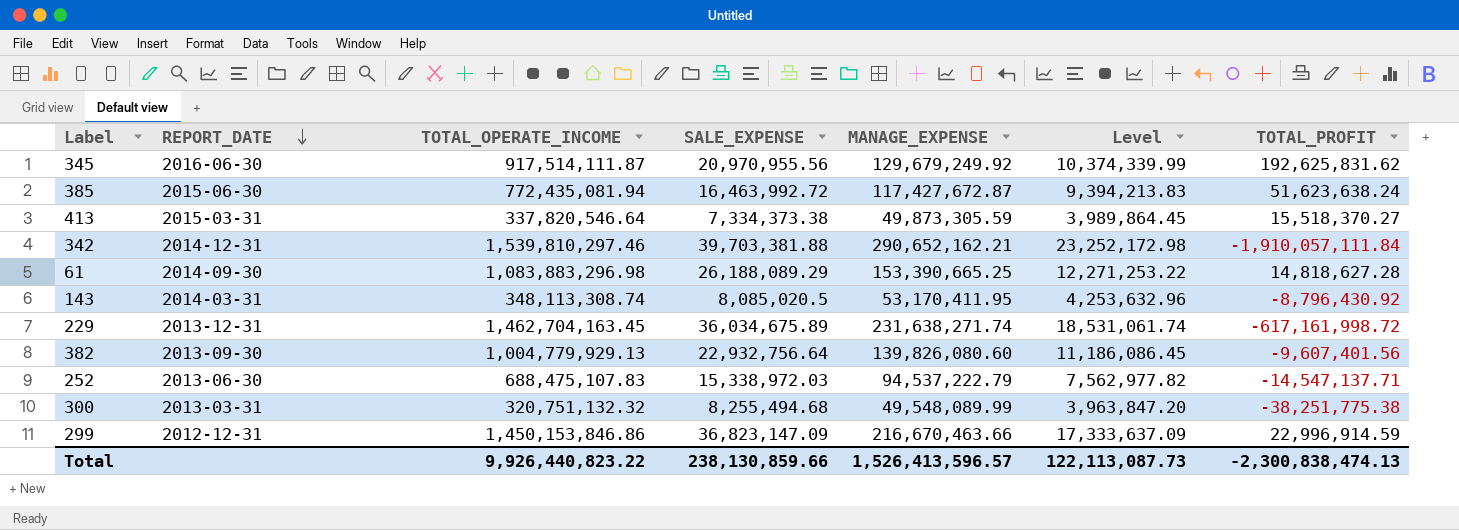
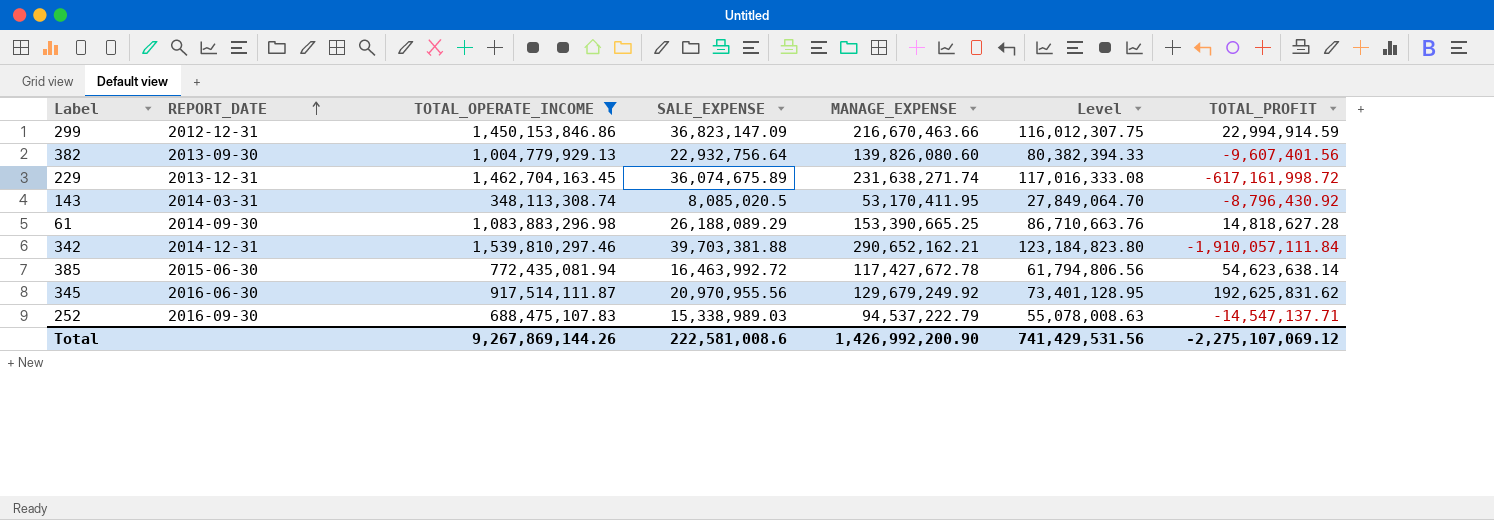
filter: none -> TOTAL_OPERATE_INCOME >= 348,113,308.74
row order: REPORT_DATE descending -> REPORT_DATE ascending
column Level | formula: [MANAGE_EXPENSE] * 0.08 -> [TOTAL_OPERATE_INCOME] * 0.08
299 | TOTAL_PROFIT: 22,996,914.59 -> 22,994,914.59
229 | SALE_EXPENSE: 36,034,675.89 -> 36,074,675.89
385 | MANAGE_EXPENSE: 117,427,672.87 -> 117,427,672.78
385 | TOTAL_PROFIT: 51,623,638.24 -> 54,623,638.14
252 | REPORT_DATE: 2013-06-30 -> 2016-09-30
252 | SALE_EXPENSE: 15,338,972.03 -> 15,338,989.03
Total | TOTAL_OPERATE_INCOME: 9,926,440,823.22 -> 9,267,869,144.26
Total | SALE_EXPENSE: 238,130,859.66 -> 222,581,008.6
Total | MANAGE_EXPENSE: 1,526,413,596.57 -> 1,426,992,200.90
Total | Level: 122,113,087.73 -> 741,429,531.56
Total | TOTAL_PROFIT: -2,300,838,474.13 -> -2,275,107,069.12

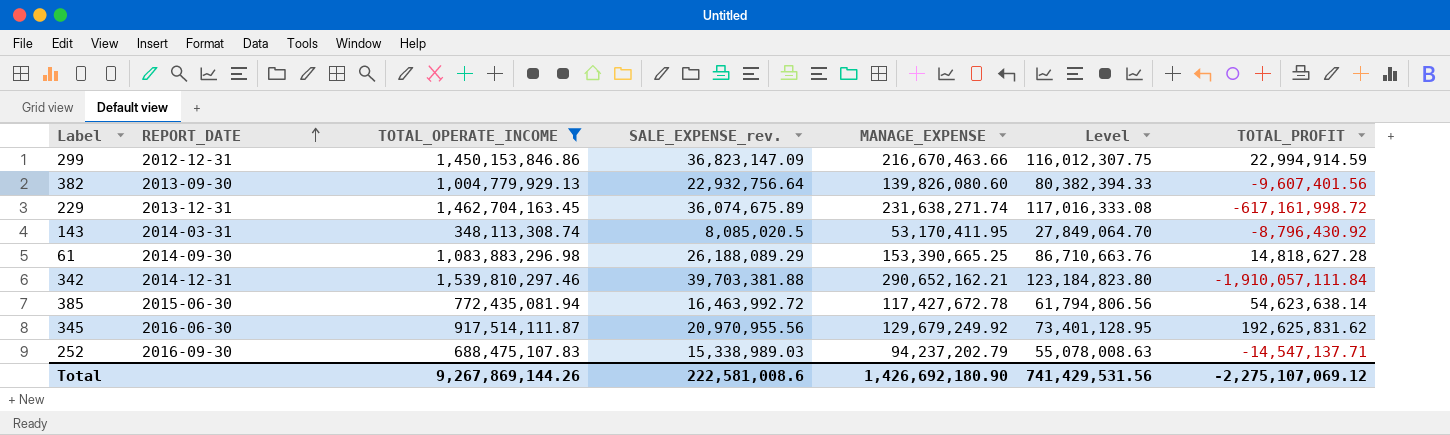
column name: SALE_EXPENSE -> SALE_EXPENSE_rev.
252 | MANAGE_EXPENSE: 94,537,222.79 -> 94,237,202.79
Total | MANAGE_EXPENSE: 1,426,992,200.90 -> 1,426,692,180.90

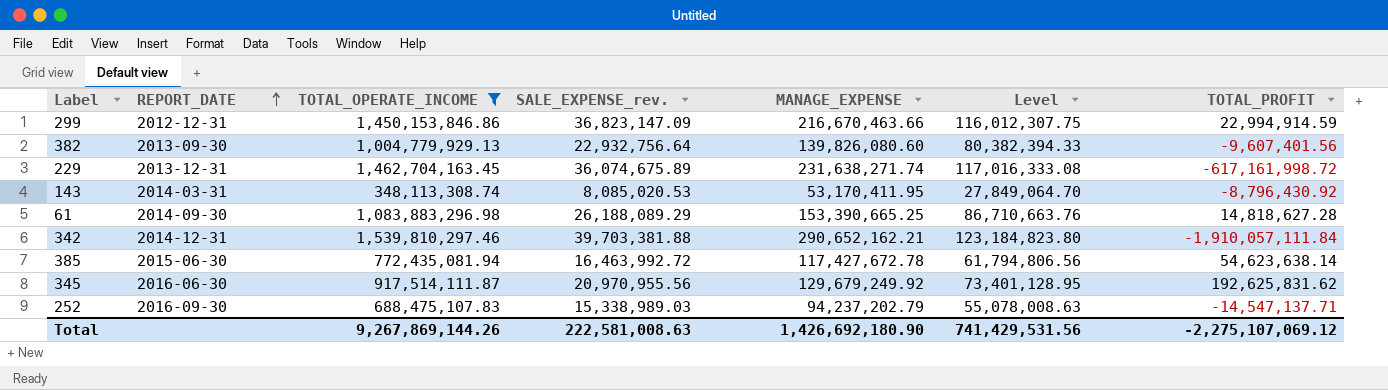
143 | SALE_EXPENSE_rev.: 8,085,020.5 -> 8,085,020.53
Total | SALE_EXPENSE_rev.: 222,581,008.6 -> 222,581,008.63

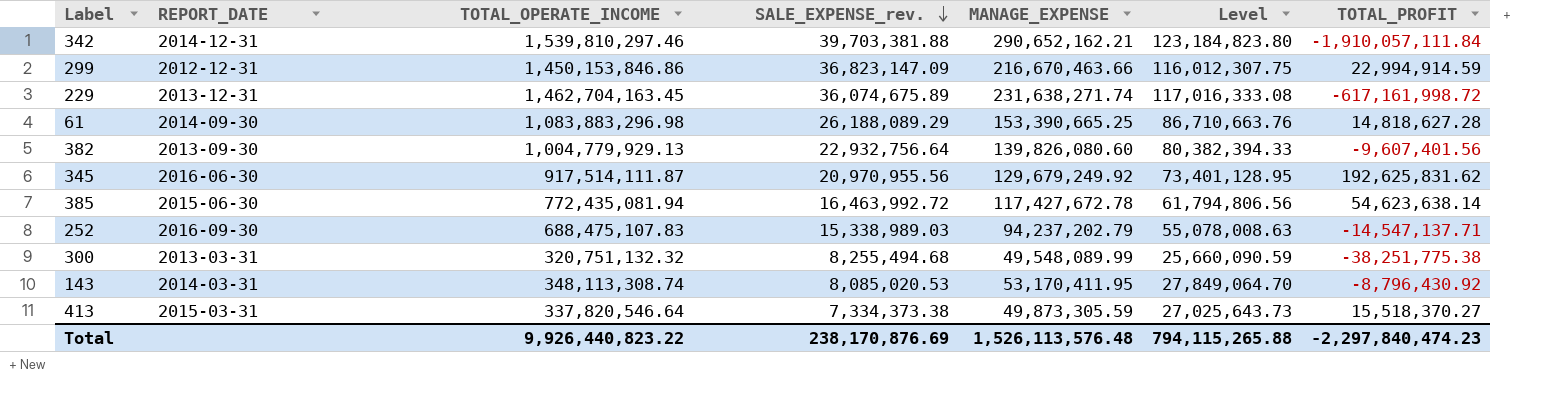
filter: TOTAL_OPERATE_INCOME >= 348,113,308.74 -> none
row order: REPORT_DATE ascending -> SALE_EXPENSE_rev. descending
Total | TOTAL_OPERATE_INCOME: 9,267,869,144.26 -> 9,926,440,823.22
Total | SALE_EXPENSE_rev.: 222,581,008.63 -> 238,170,876.69
Total | MANAGE_EXPENSE: 1,426,692,180.90 -> 1,526,113,576.48
Total | Level: 741,429,531.56 -> 794,115,265.88
Total | TOTAL_PROFIT: -2,275,107,069.12 -> -2,297,840,474.23

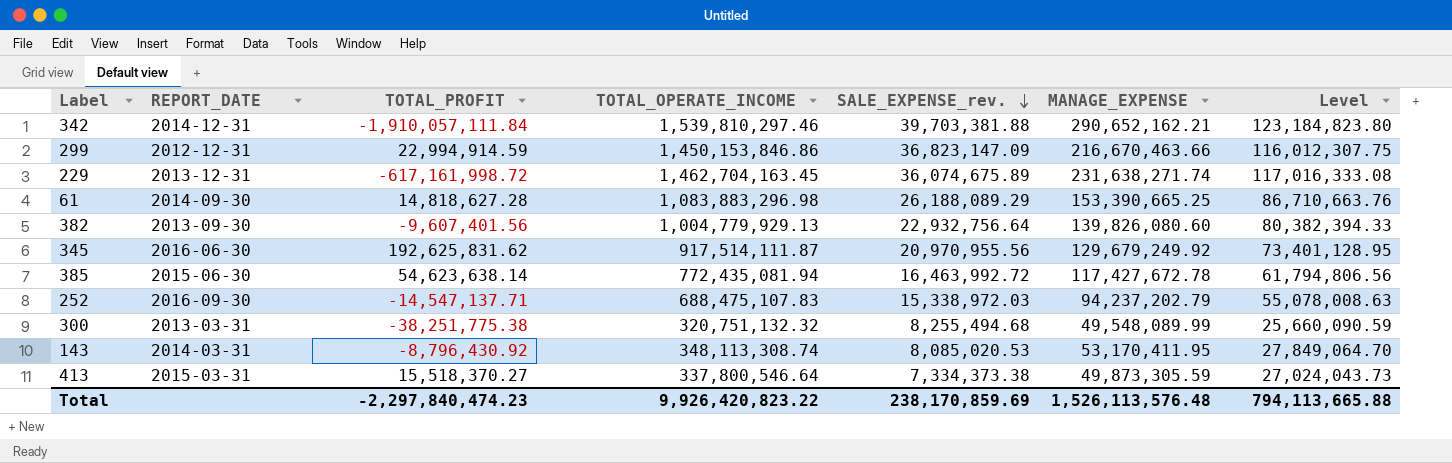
column TOTAL_PROFIT | position: 7 -> 3
252 | SALE_EXPENSE_rev.: 15,338,989.03 -> 15,338,972.03
413 | TOTAL_OPERATE_INCOME: 337,820,546.64 -> 337,800,546.64
413 | Level: 27,025,643.73 -> 27,024,043.73
Total | TOTAL_OPERATE_INCOME: 9,926,440,823.22 -> 9,926,420,823.22
Total | SALE_EXPENSE_rev.: 238,170,876.69 -> 238,170,859.69
Total | Level: 794,115,265.88 -> 794,113,665.88

